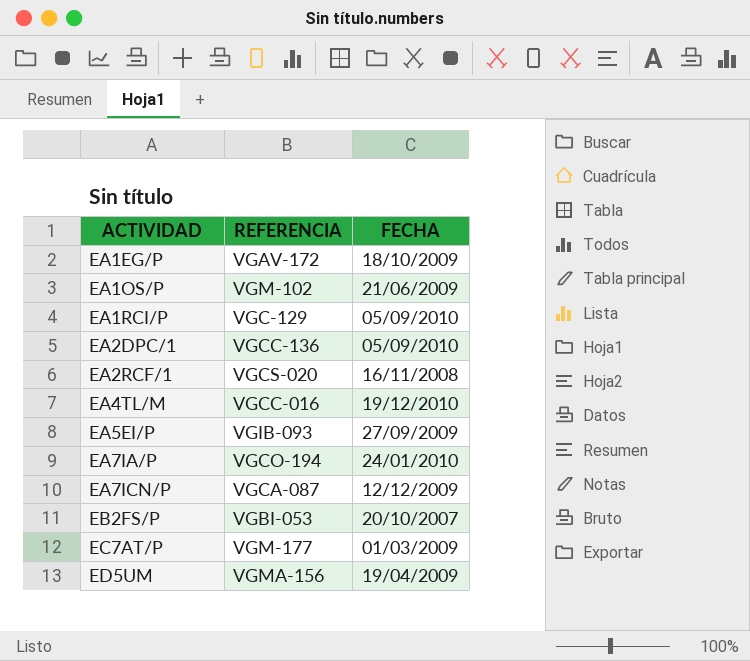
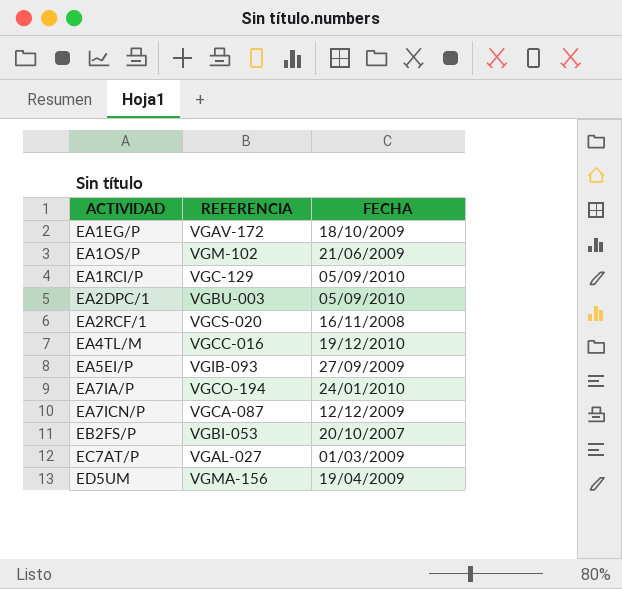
EA2DPC/1 | REFERENCIA: VGCC-136 -> VGBU-003
EC7AT/P | REFERENCIA: VGM-177 -> VGAL-027

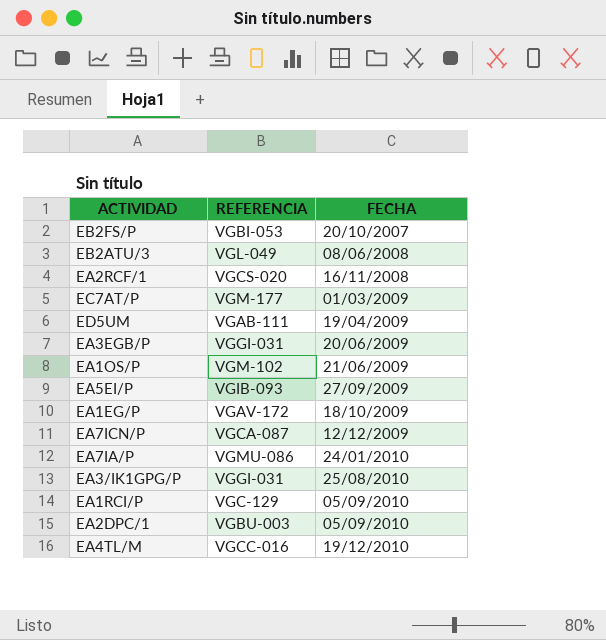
row order: ACTIVIDAD ascending -> FECHA ascending
row EB2ATU/3: none -> VGL-049 | 08/06/2008
EC7AT/P | REFERENCIA: VGAL-027 -> VGM-177
ED5UM | REFERENCIA: VGMA-156 -> VGAB-111
row EA3EGB/P: none -> VGGI-031 | 20/06/2009
EA7IA/P | REFERENCIA: VGCO-194 -> VGMU-086
row EA3/IK1GPG/P: none -> VGGI-031 | 25/08/2010

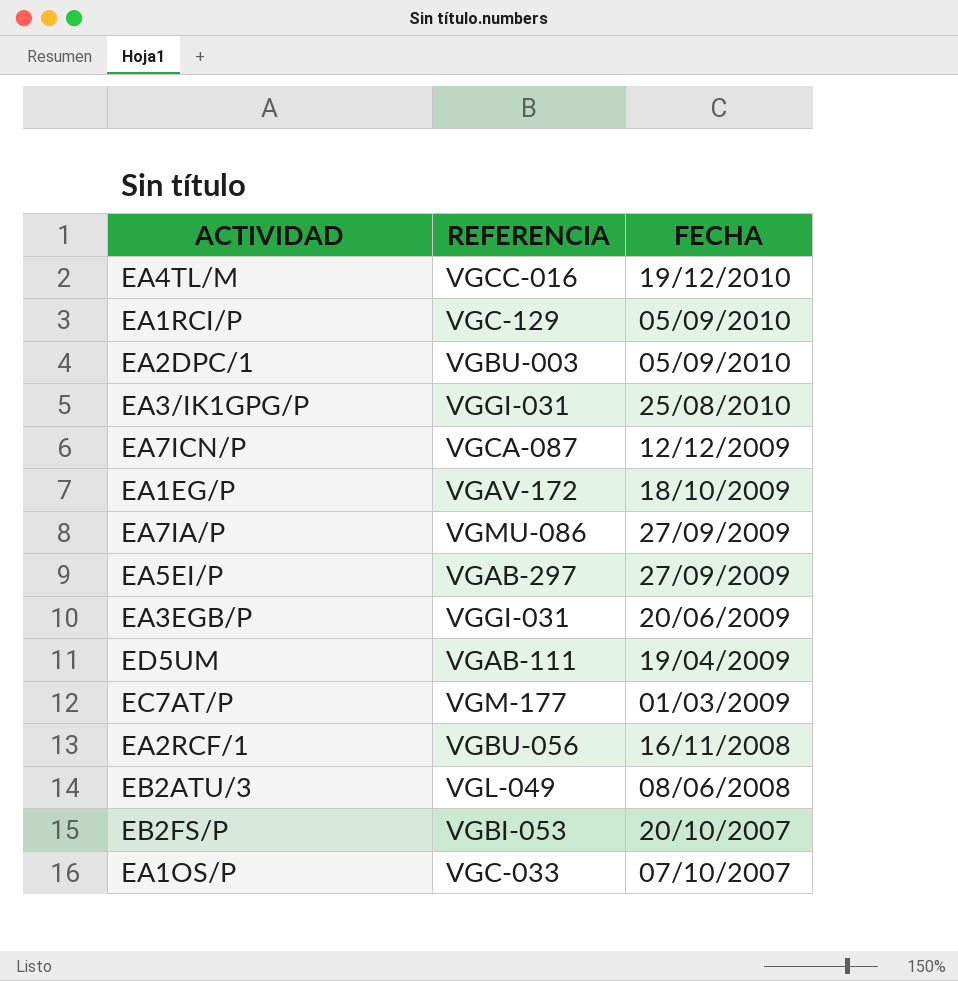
row order: FECHA ascending -> FECHA descending
EA7IA/P | FECHA: 24/01/2010 -> 27/09/2009
EA5EI/P | REFERENCIA: VGIB-093 -> VGAB-297
EA2RCF/1 | REFERENCIA: VGCS-020 -> VGBU-056
EA1OS/P | REFERENCIA: VGM-102 -> VGC-033
EA1OS/P | FECHA: 21/06/2009 -> 07/10/2007

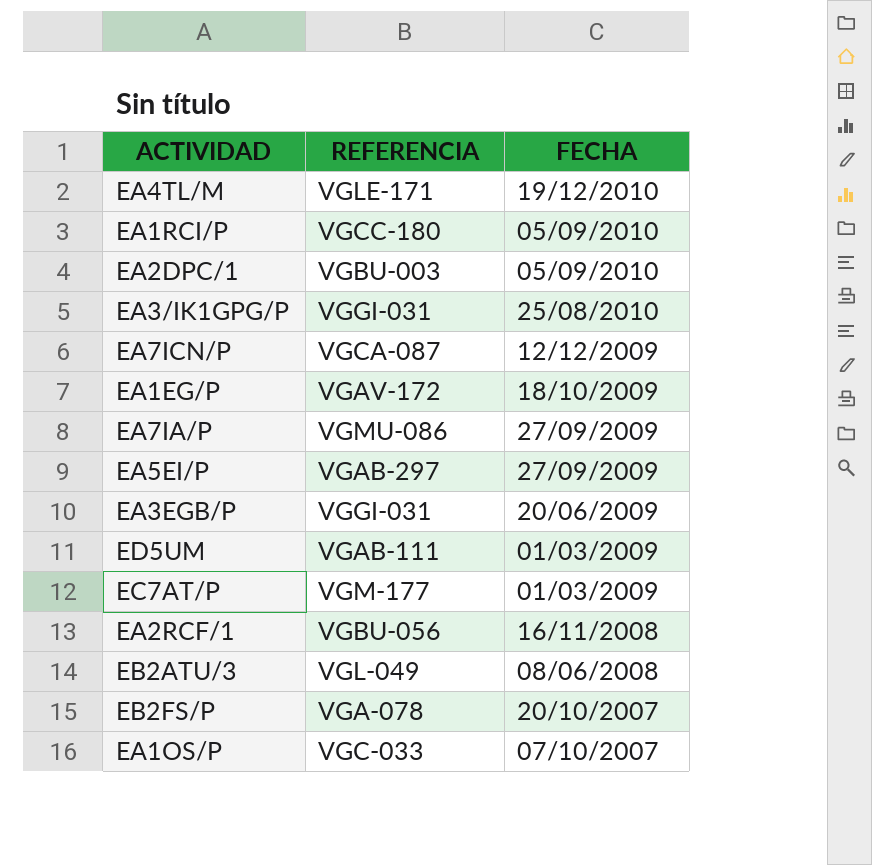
EA4TL/M | REFERENCIA: VGCC-016 -> VGLE-171
EA1RCI/P | REFERENCIA: VGC-129 -> VGCC-180
ED5UM | FECHA: 19/04/2009 -> 01/03/2009
EB2FS/P | REFERENCIA: VGBI-053 -> VGA-078

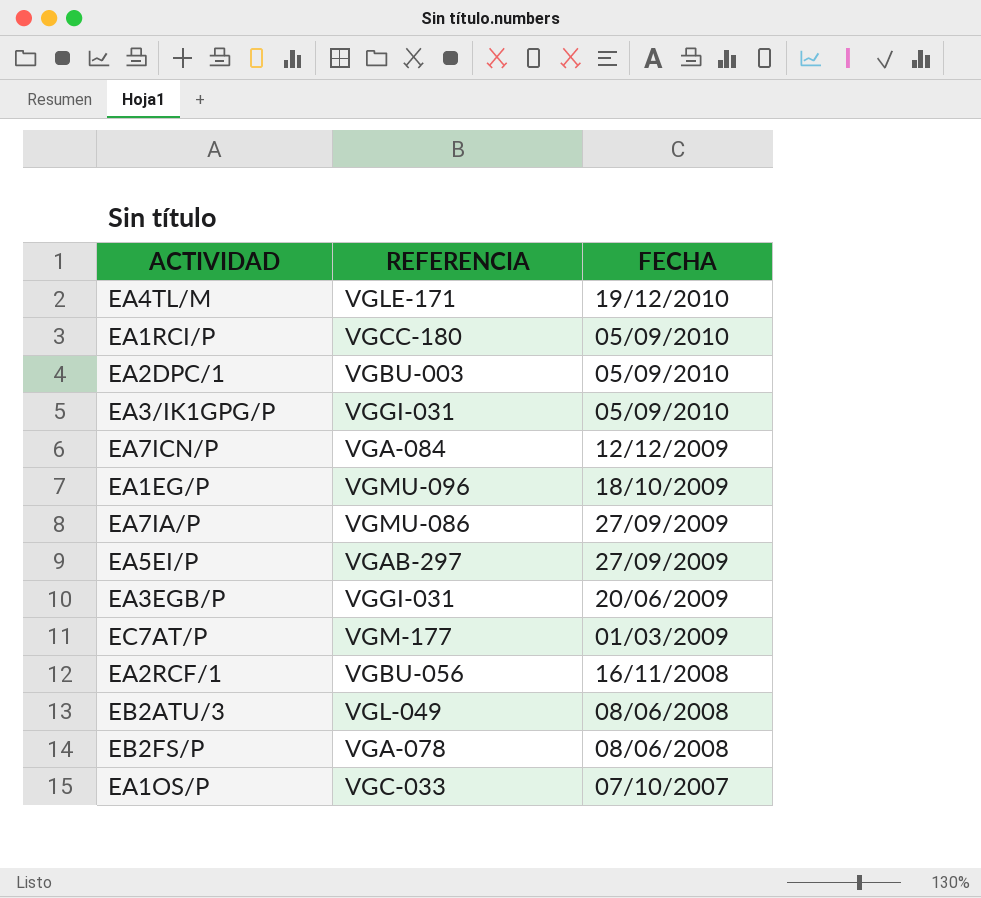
row ED5UM: VGAB-111 | 01/03/2009 -> none
EA3/IK1GPG/P | FECHA: 25/08/2010 -> 05/09/2010
EA7ICN/P | REFERENCIA: VGCA-087 -> VGA-084
EA1EG/P | REFERENCIA: VGAV-172 -> VGMU-096
EB2FS/P | FECHA: 20/10/2007 -> 08/06/2008

